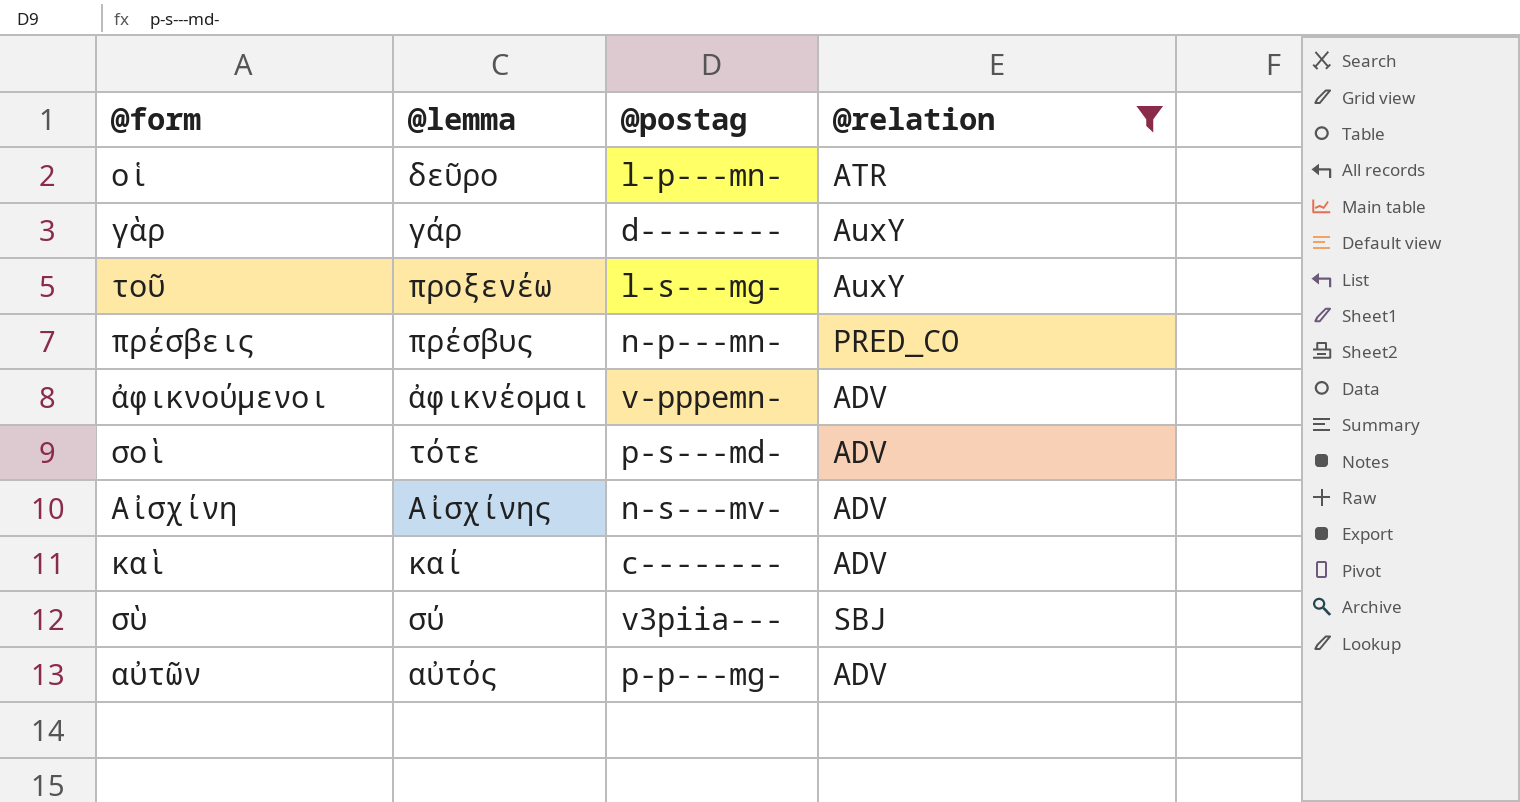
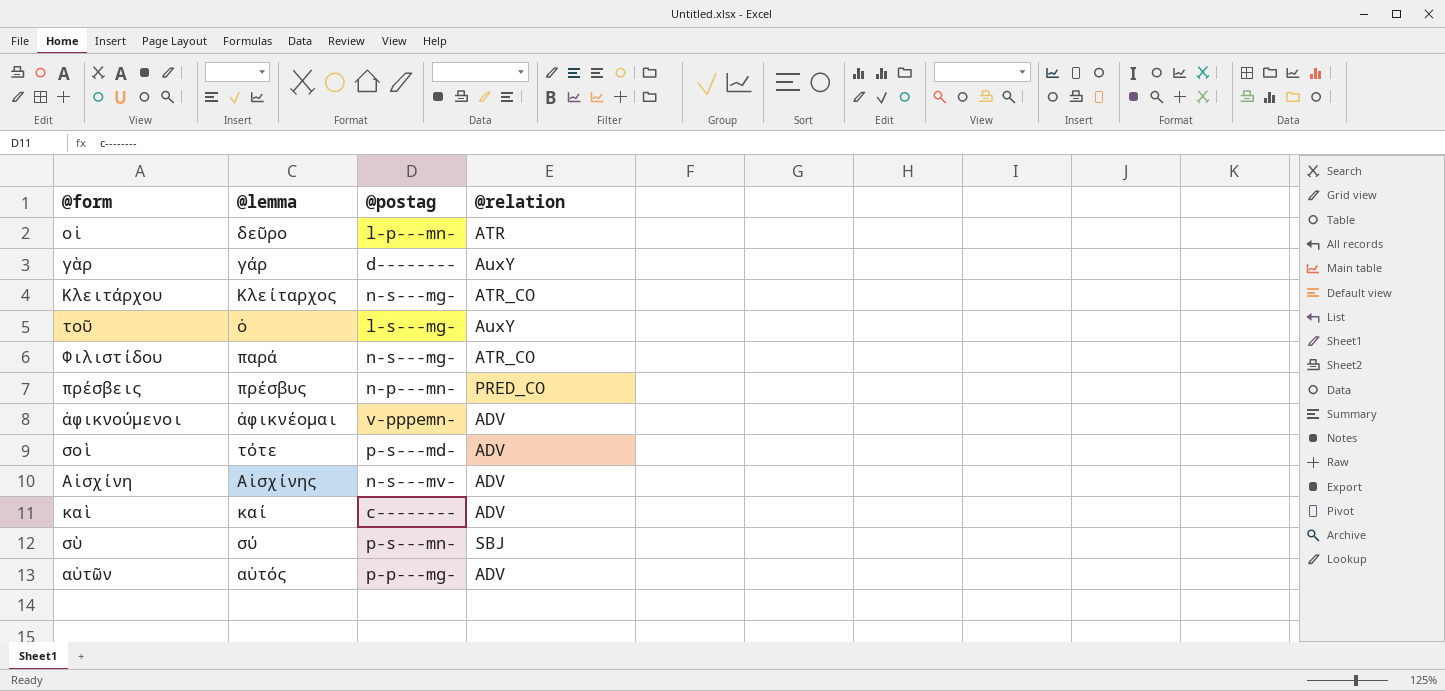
filter: @relation != ATR_CO -> none
τοῦ | @lemma: προξενέω -> ὁ
σὺ | @postag: v3piia--- -> p-s---mn-

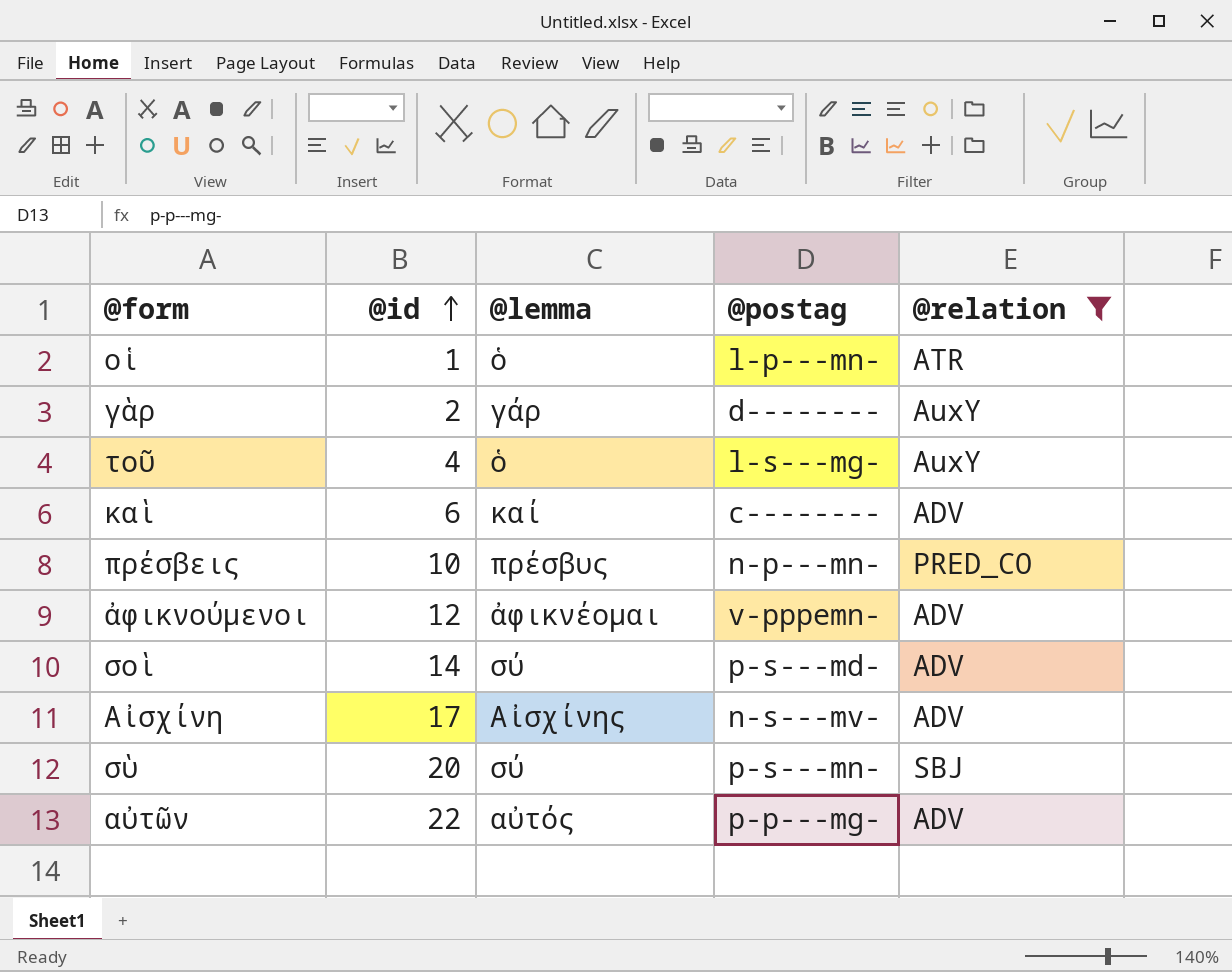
filter: none -> @relation != ATR_CO
row order: none -> @id ascending
column @id | position: none -> 2
οἱ | @lemma: δεῦρο -> ὁ
σοὶ | @lemma: τότε -> σύ

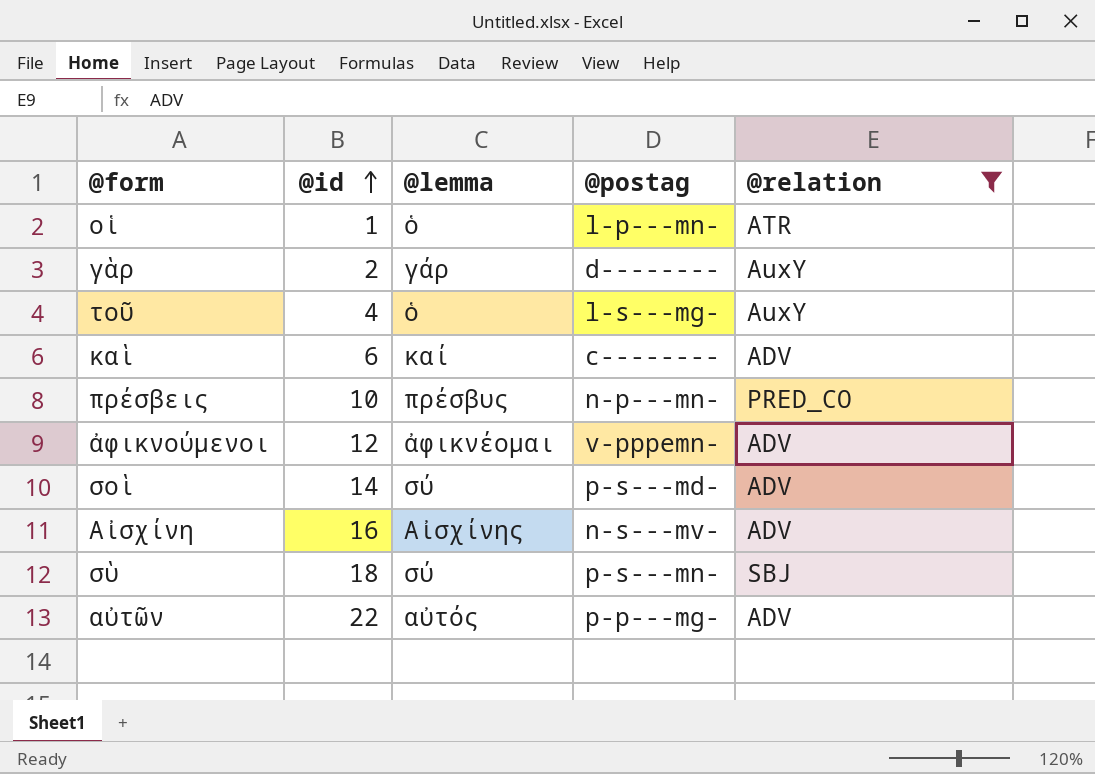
Αἰσχίνη | @id: 17 -> 16
σὺ | @id: 20 -> 18

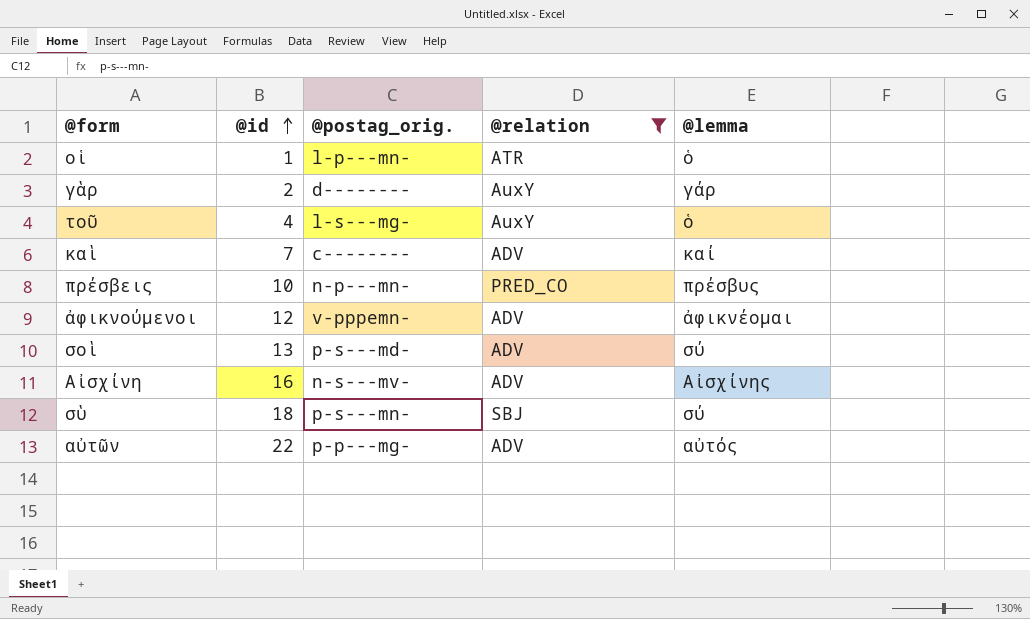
column name: @postag -> @postag_orig.
column @lemma | position: 3 -> 5
καὶ | @id: 6 -> 7
σοὶ | @id: 14 -> 13

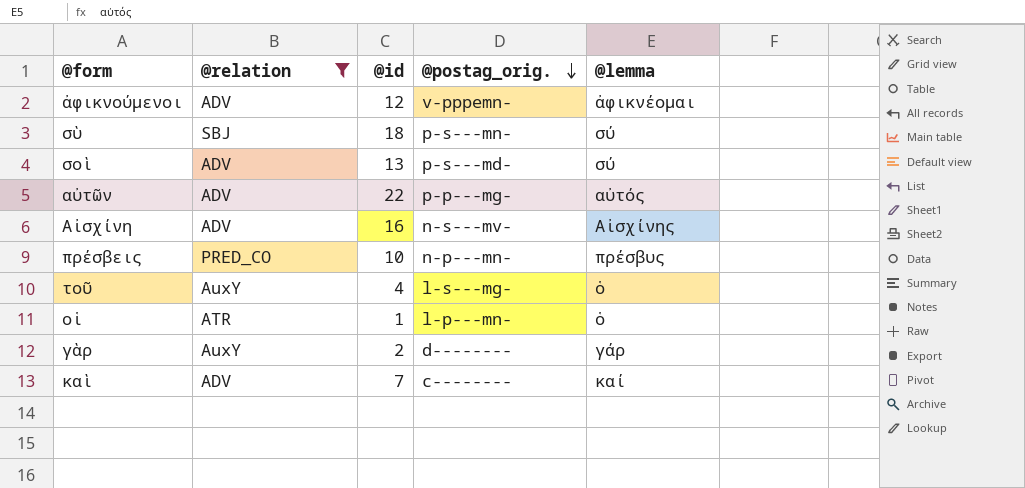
row order: @id ascending -> @postag_orig. descending
column @relation | position: 4 -> 2

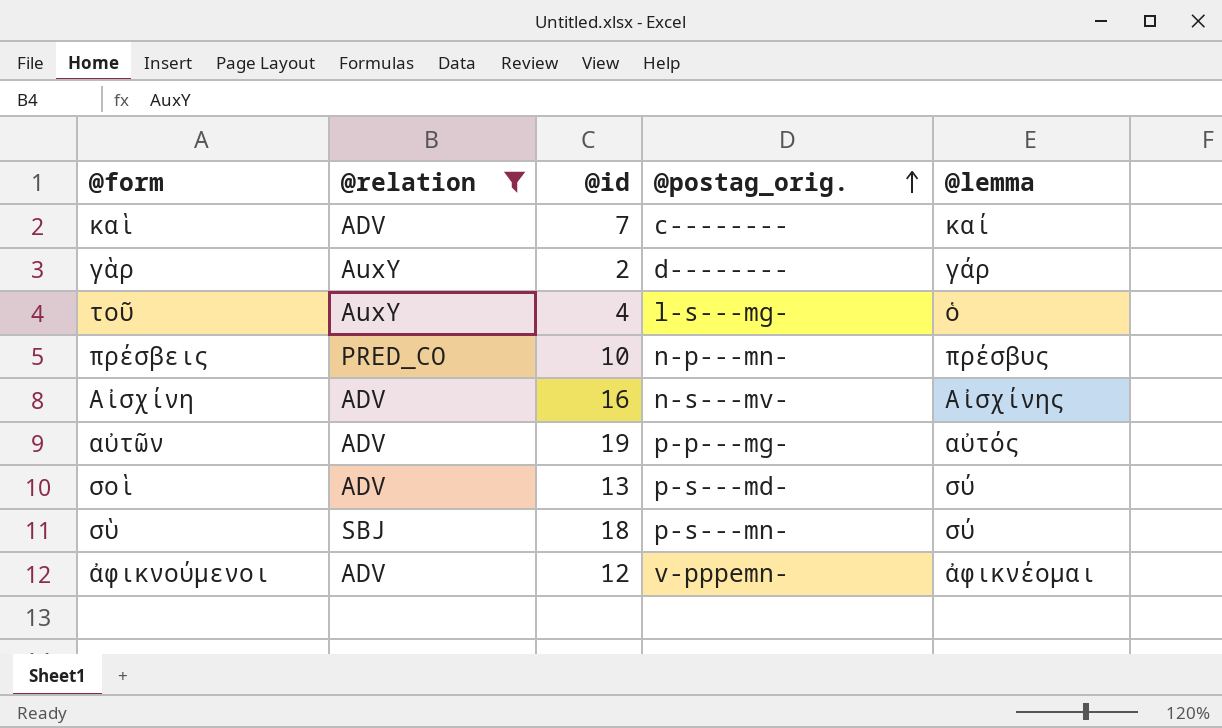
row order: @postag_orig. descending -> @postag_orig. ascending
row οἱ: ATR | 1 | l-p---mn- | ὁ -> none
αὐτῶν | @id: 22 -> 19

